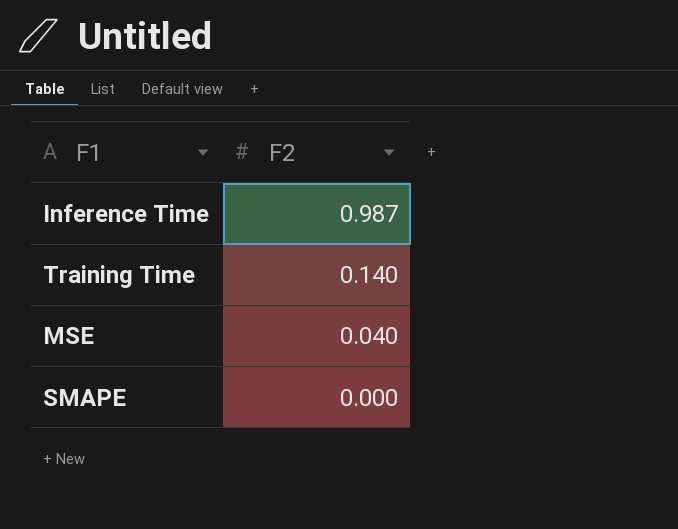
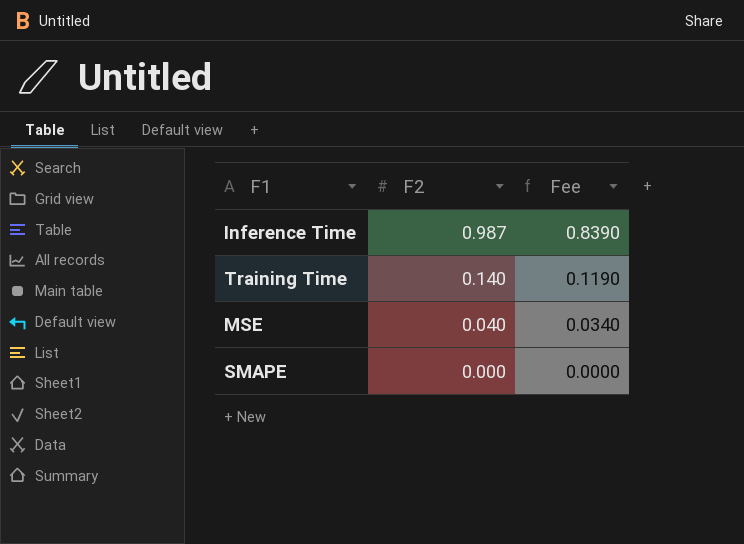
column Fee | formula: none -> [F2] * 0.85

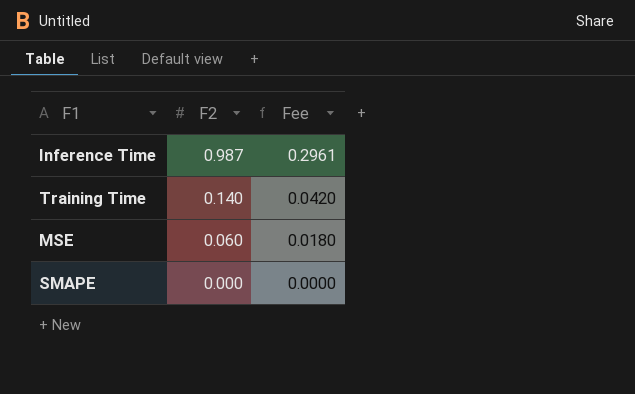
column Fee | formula: [F2] * 0.85 -> [F2] * 0.3
MSE | F2: 0.040 -> 0.060

